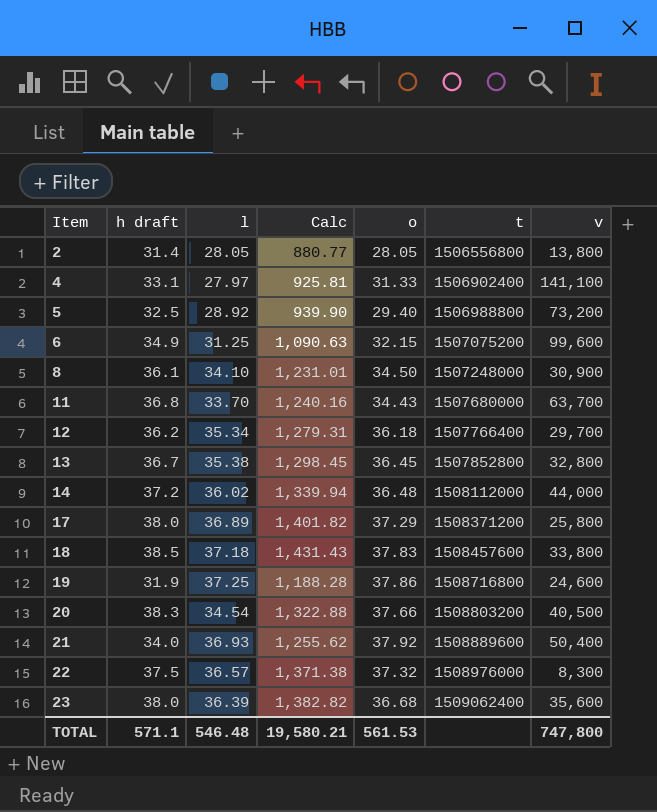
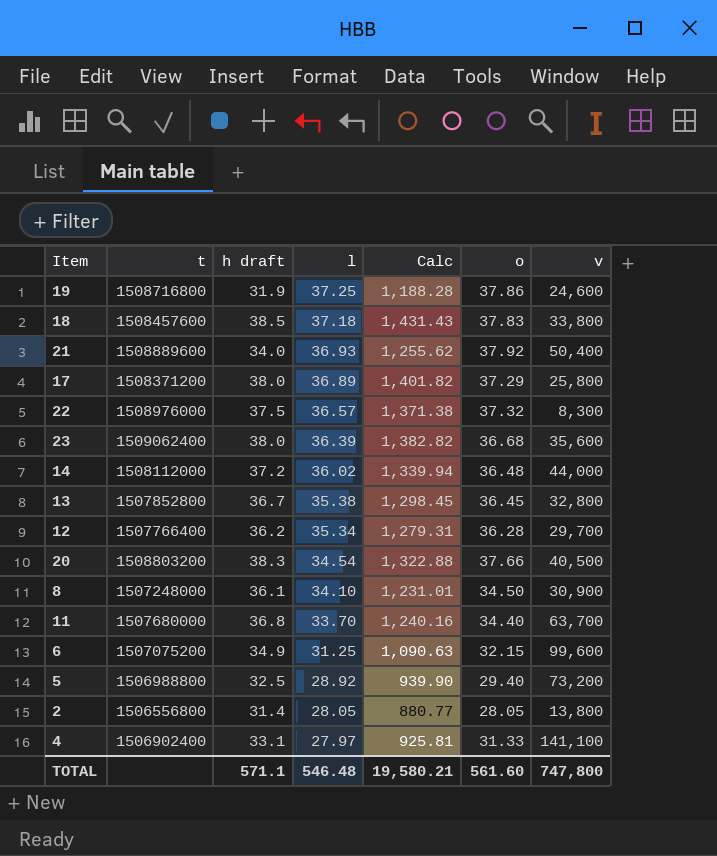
row order: Item ascending -> l descending
column t | position: 6 -> 2
12 | o: 36.18 -> 36.28
11 | o: 34.43 -> 34.40
TOTAL | o: 561.53 -> 561.60

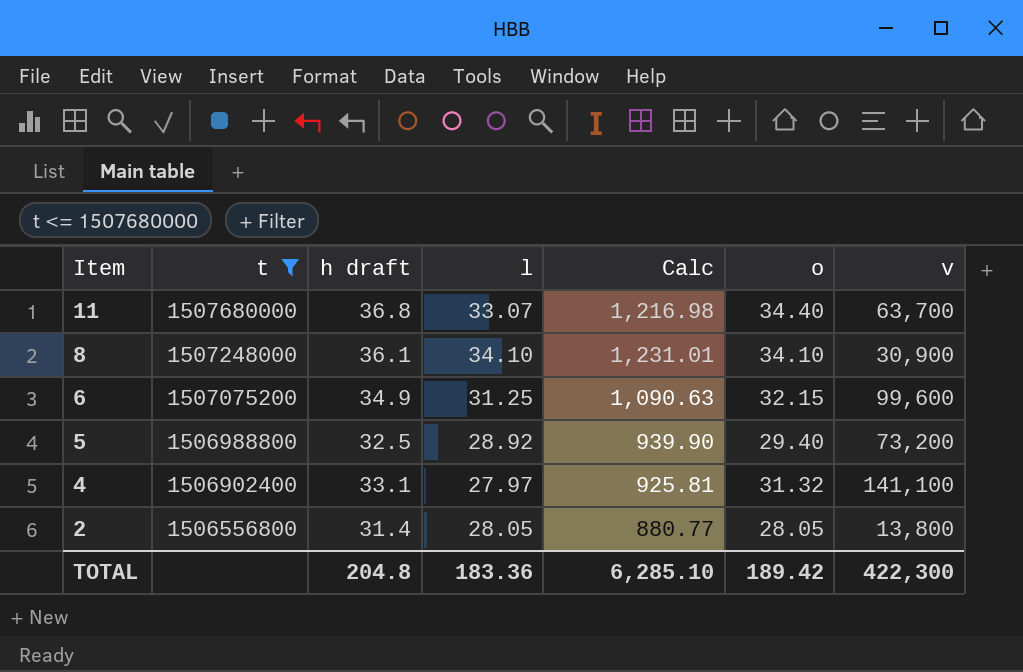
filter: none -> t <= 1507680000
row order: l descending -> Item descending
11 | l: 33.70 -> 33.07
11 | Calc: 1,240.16 -> 1,216.98
8 | o: 34.50 -> 34.10
4 | o: 31.33 -> 31.32
TOTAL | h draft: 571.1 -> 204.8
TOTAL | l: 546.48 -> 183.36
TOTAL | Calc: 19,580.21 -> 6,285.10
TOTAL | o: 561.60 -> 189.42
TOTAL | v: 747,800 -> 422,300

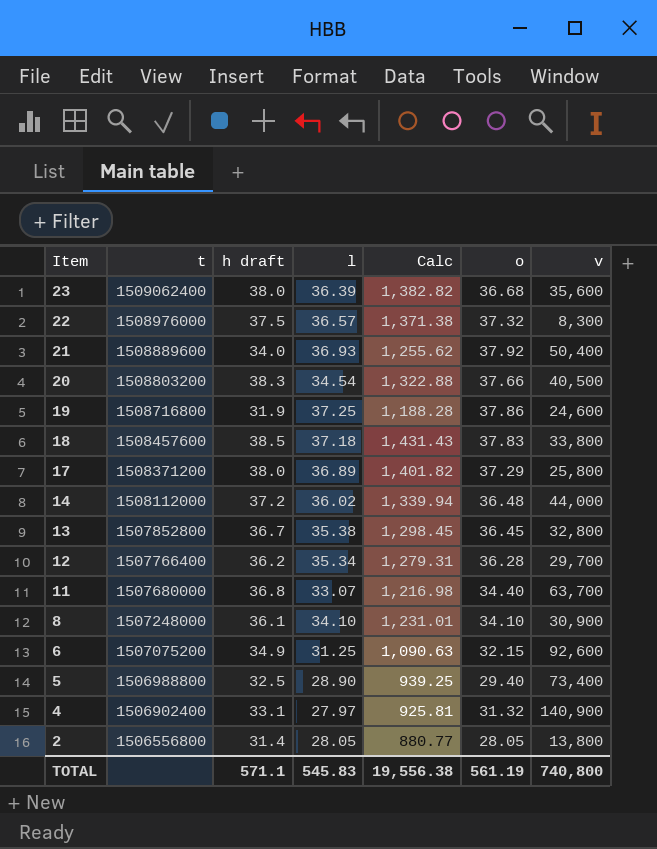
filter: t <= 1507680000 -> none
6 | v: 99,600 -> 92,600
5 | l: 28.92 -> 28.90
5 | Calc: 939.90 -> 939.25
5 | v: 73,200 -> 73,400
4 | v: 141,100 -> 140,900
TOTAL | h draft: 204.8 -> 571.1
TOTAL | l: 183.36 -> 545.83
TOTAL | Calc: 6,285.10 -> 19,556.38
TOTAL | o: 189.42 -> 561.19
TOTAL | v: 422,300 -> 740,800

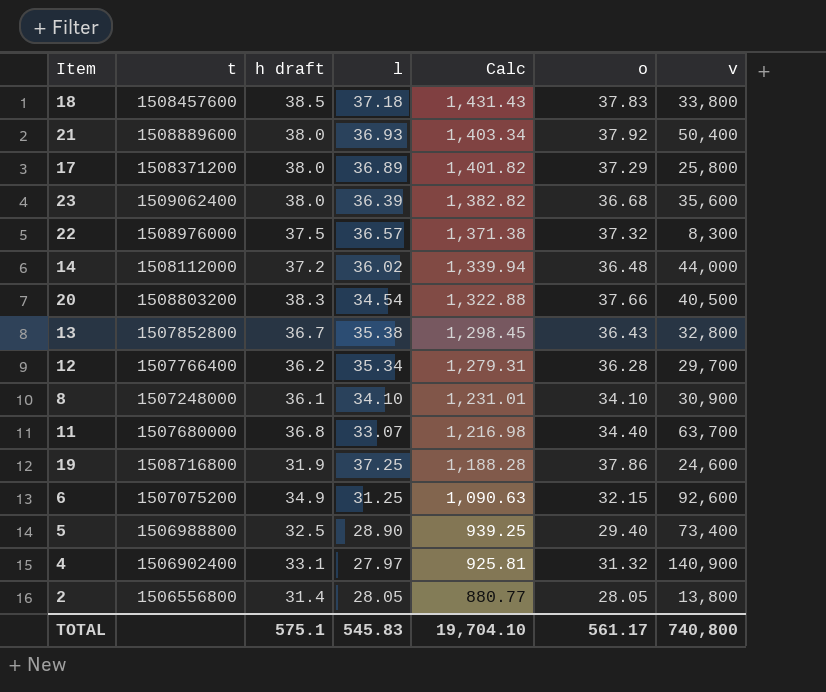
row order: Item descending -> Calc descending
21 | h draft: 34.0 -> 38.0
21 | Calc: 1,255.62 -> 1,403.34
13 | o: 36.45 -> 36.43
TOTAL | h draft: 571.1 -> 575.1
TOTAL | Calc: 19,556.38 -> 19,704.10
TOTAL | o: 561.19 -> 561.17

